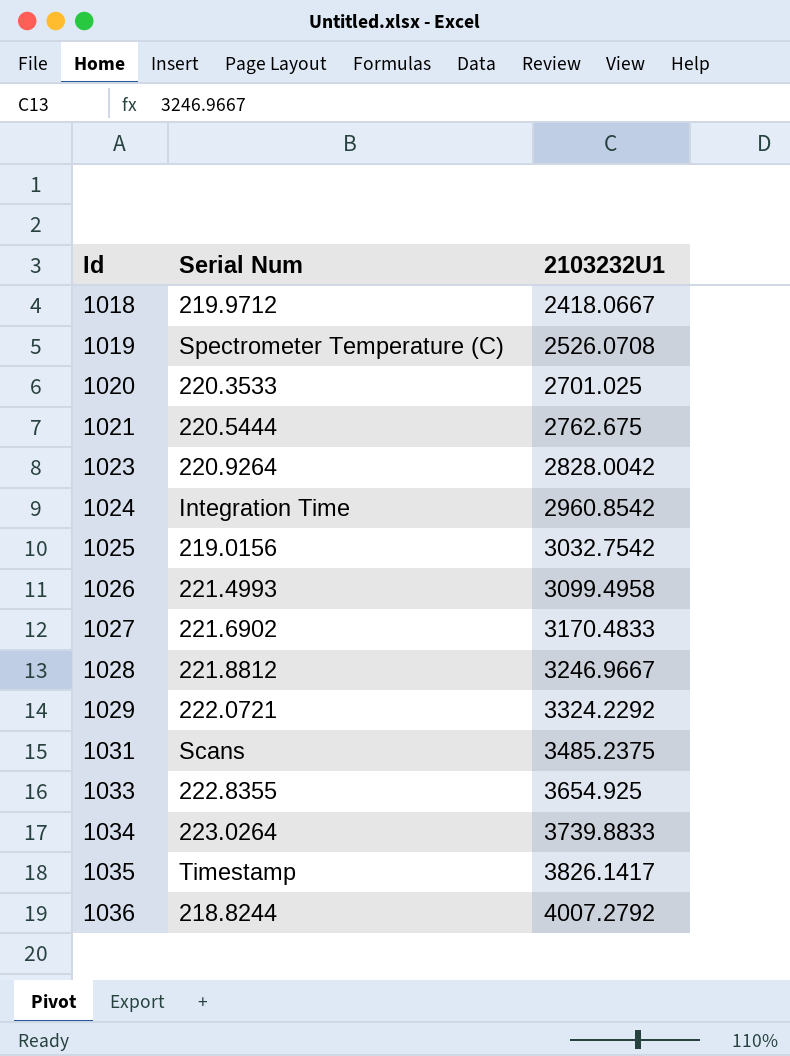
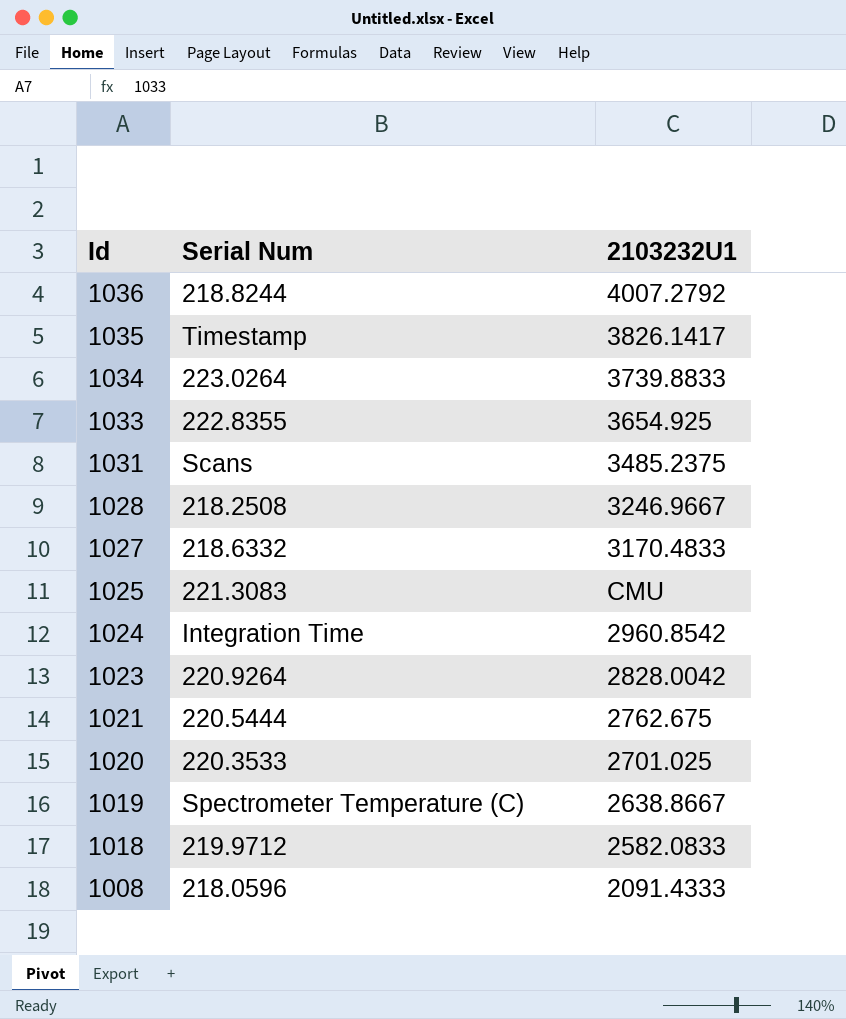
row order: Id ascending -> Id descending
row 1026: 221.4993 | 3099.4958 -> none
row 1029: 222.0721 | 3324.2292 -> none
1028 | Serial Num: 221.8812 -> 218.2508
1027 | Serial Num: 221.6902 -> 218.6332
1025 | Serial Num: 219.0156 -> 221.3083
1025 | 2103232U1: 3032.7542 -> CMU
1019 | 2103232U1: 2526.0708 -> 2638.8667
1018 | 2103232U1: 2418.0667 -> 2582.0833
row 1008: none -> 218.0596 | 2091.4333

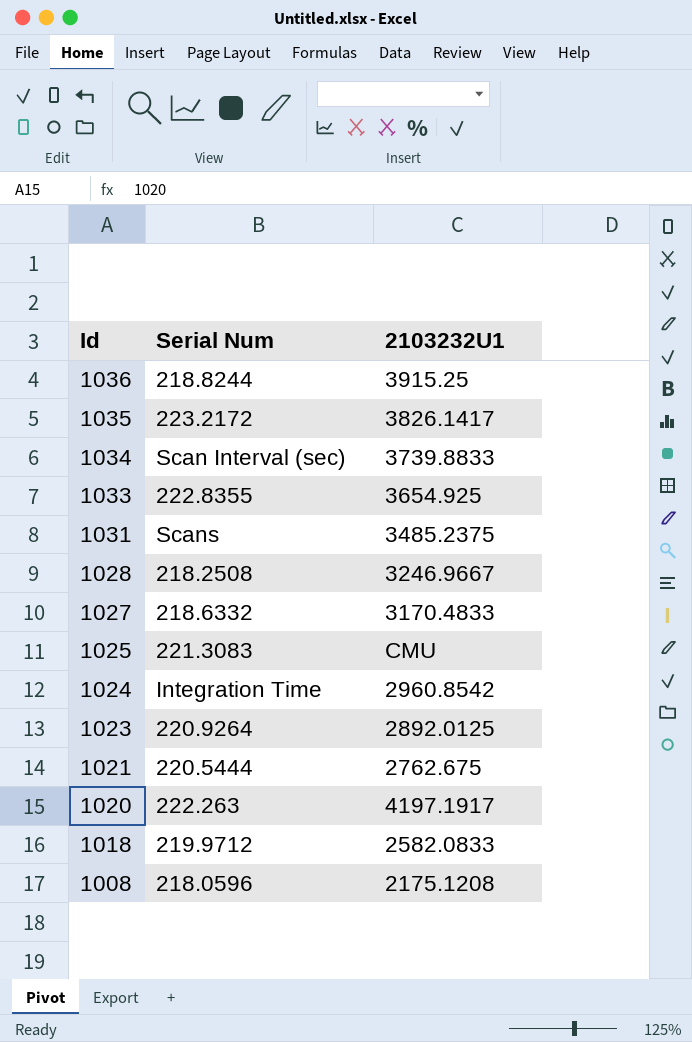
row 1019: Spectrometer Temperature (C) | 2638.8667 -> none
1036 | 2103232U1: 4007.2792 -> 3915.25
1035 | Serial Num: Timestamp -> 223.2172
1034 | Serial Num: 223.0264 -> Scan Interval (sec)
1023 | 2103232U1: 2828.0042 -> 2892.0125
1020 | Serial Num: 220.3533 -> 222.263
1020 | 2103232U1: 2701.025 -> 4197.1917
1008 | 2103232U1: 2091.4333 -> 2175.1208

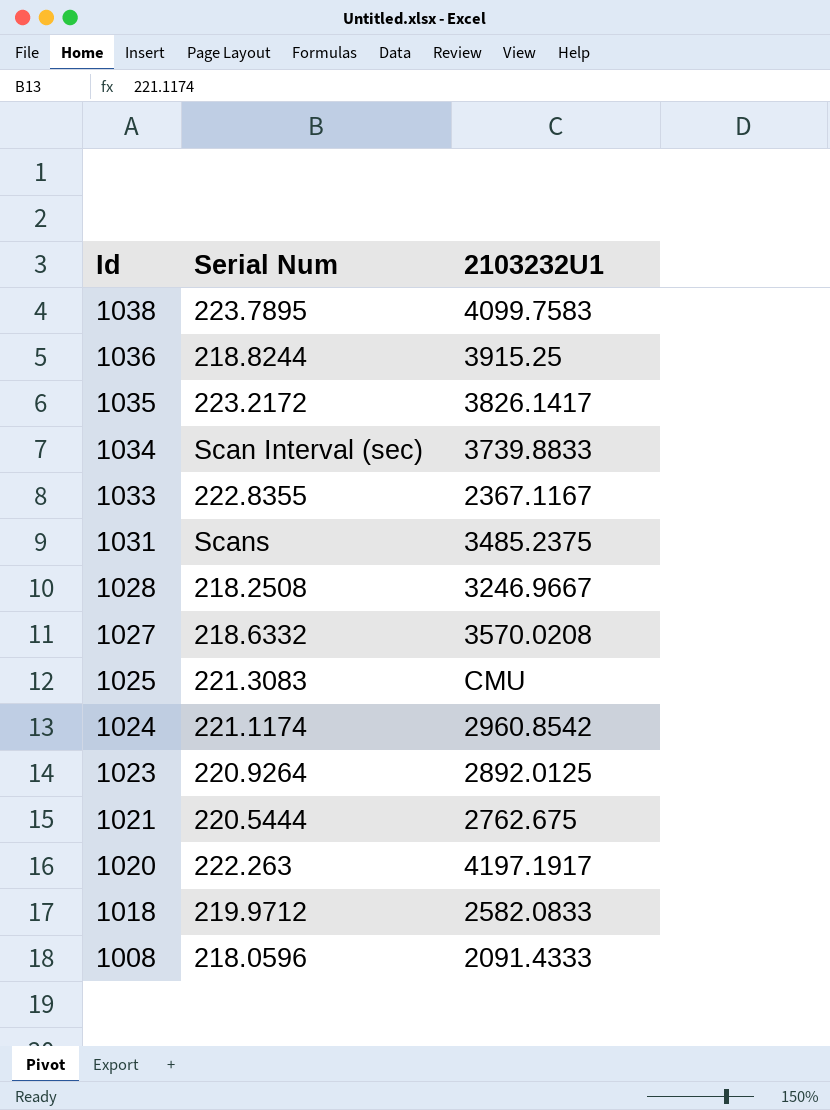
row 1038: none -> 223.7895 | 4099.7583
1033 | 2103232U1: 3654.925 -> 2367.1167
1027 | 2103232U1: 3170.4833 -> 3570.0208
1024 | Serial Num: Integration Time -> 221.1174
1008 | 2103232U1: 2175.1208 -> 2091.4333

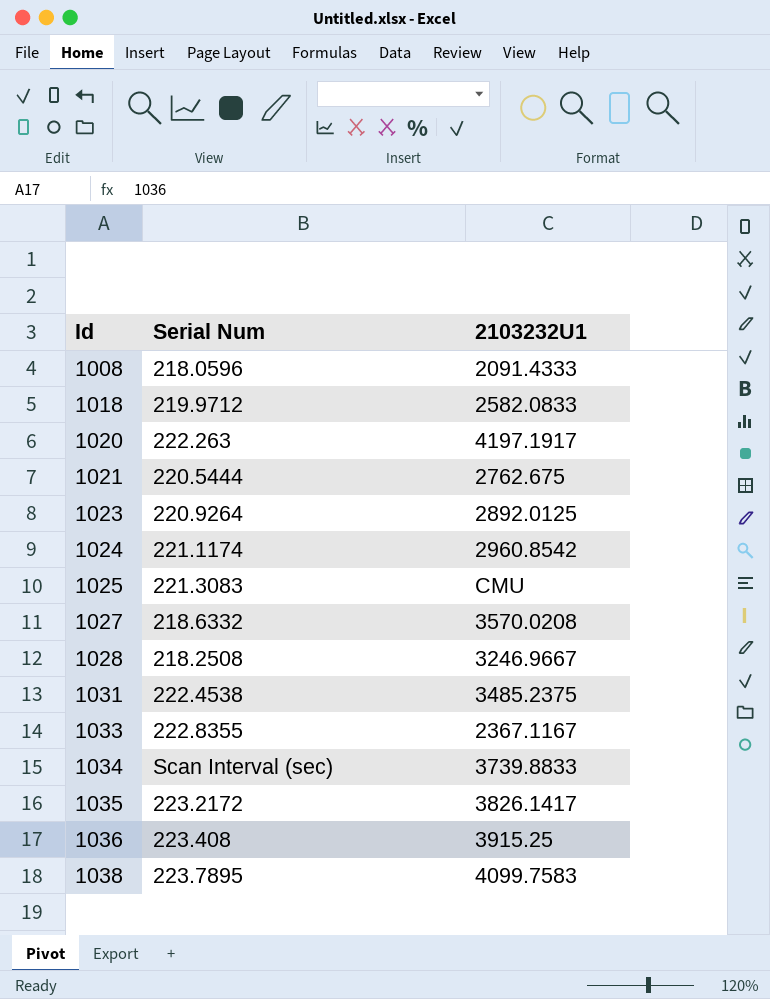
row order: Id descending -> Id ascending
1031 | Serial Num: Scans -> 222.4538
1036 | Serial Num: 218.8244 -> 223.408

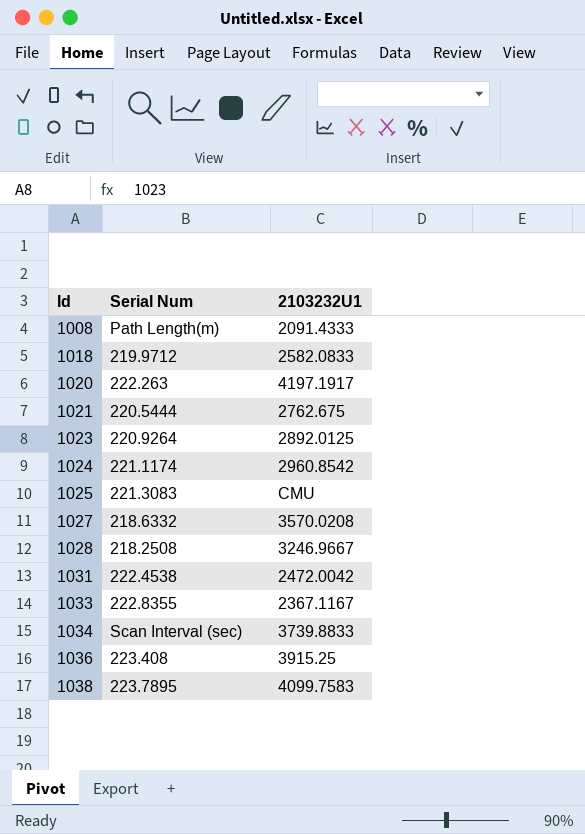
row 1035: 223.2172 | 3826.1417 -> none
1008 | Serial Num: 218.0596 -> Path Length(m)
1031 | 2103232U1: 3485.2375 -> 2472.0042

